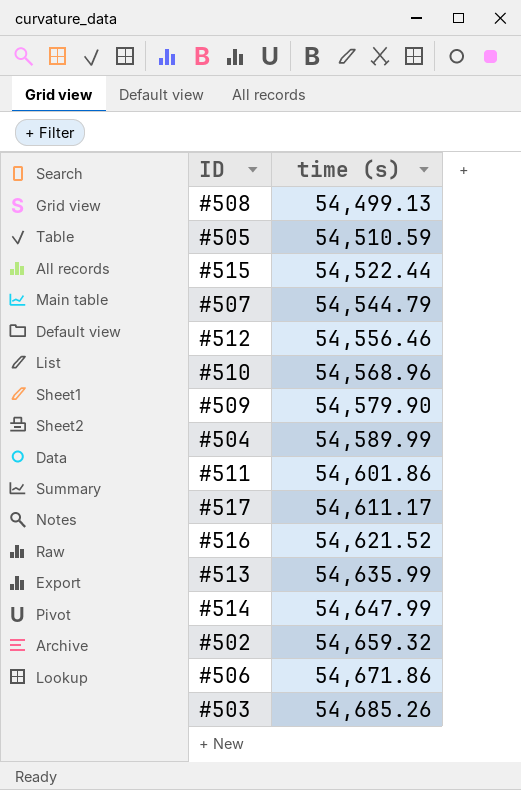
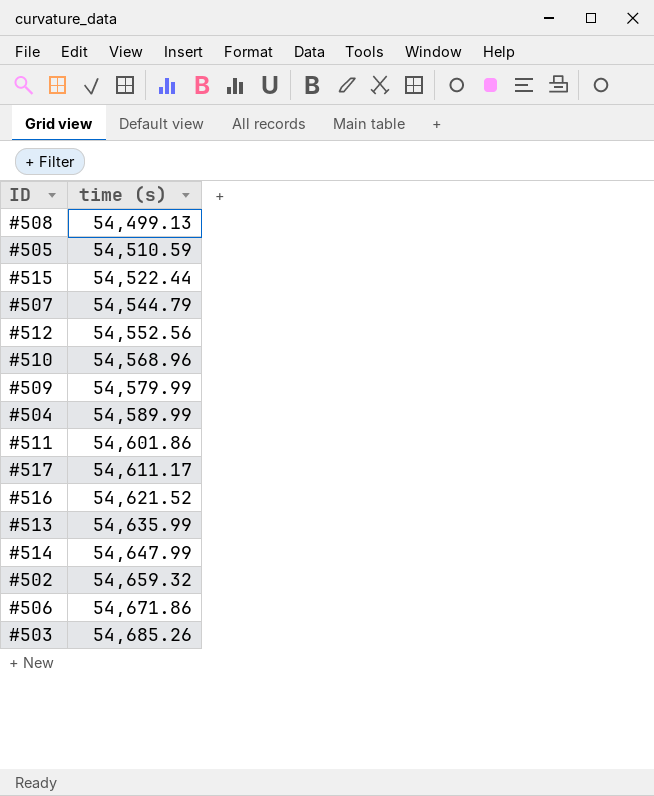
#512 | time (s): 54,556.46 -> 54,552.56
#509 | time (s): 54,579.90 -> 54,579.99

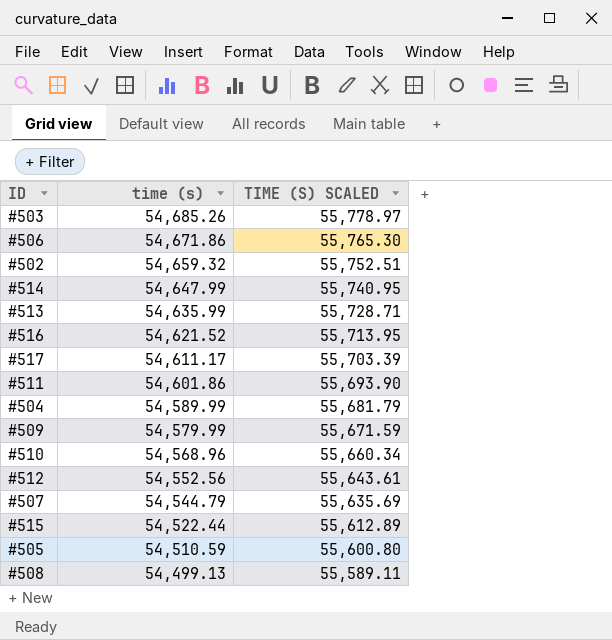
row order: time (s) ascending -> time (s) descending
column TIME (S) SCALED | formula: none -> [time (s)] * 1.02

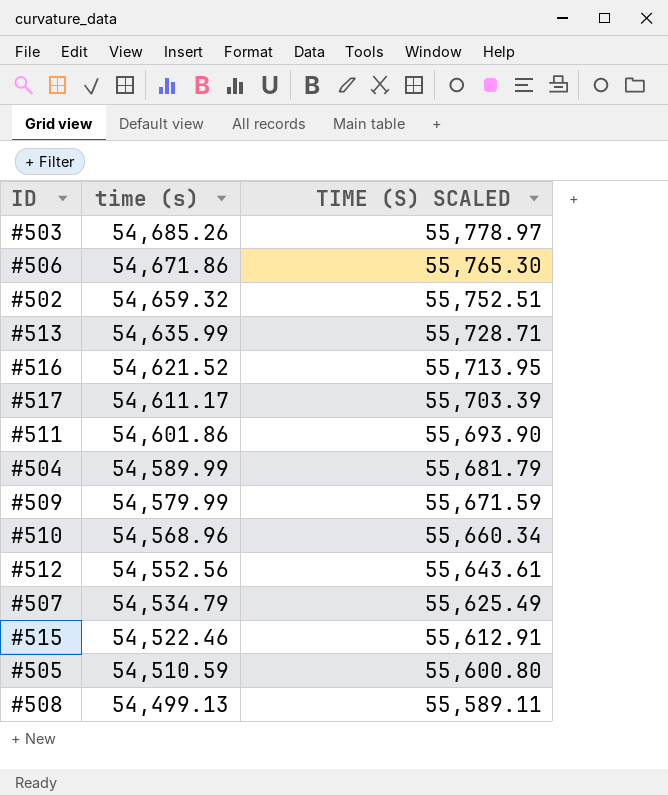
row #514: 54,647.99 | 55,740.95 -> none
#507 | time (s): 54,544.79 -> 54,534.79
#507 | TIME (S) SCALED: 55,635.69 -> 55,625.49
#515 | time (s): 54,522.44 -> 54,522.46
#515 | TIME (S) SCALED: 55,612.89 -> 55,612.91

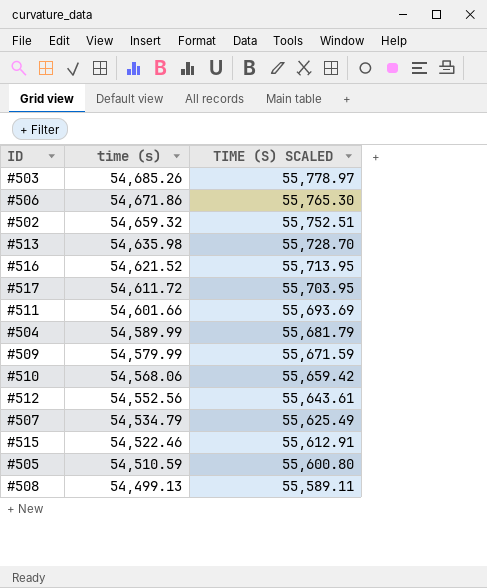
#513 | time (s): 54,635.99 -> 54,635.98
#513 | TIME (S) SCALED: 55,728.71 -> 55,728.70
#517 | time (s): 54,611.17 -> 54,611.72
#517 | TIME (S) SCALED: 55,703.39 -> 55,703.95
#511 | time (s): 54,601.86 -> 54,601.66
#511 | TIME (S) SCALED: 55,693.90 -> 55,693.69
#510 | time (s): 54,568.96 -> 54,568.06
#510 | TIME (S) SCALED: 55,660.34 -> 55,659.42

